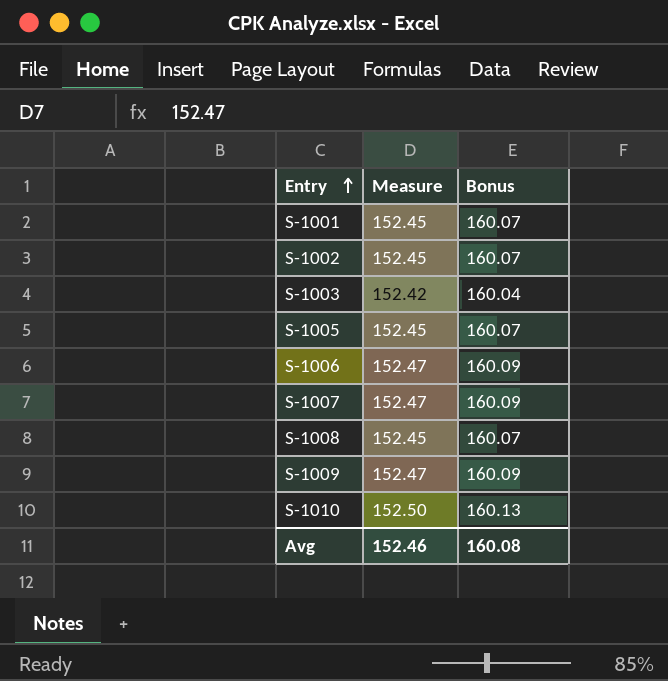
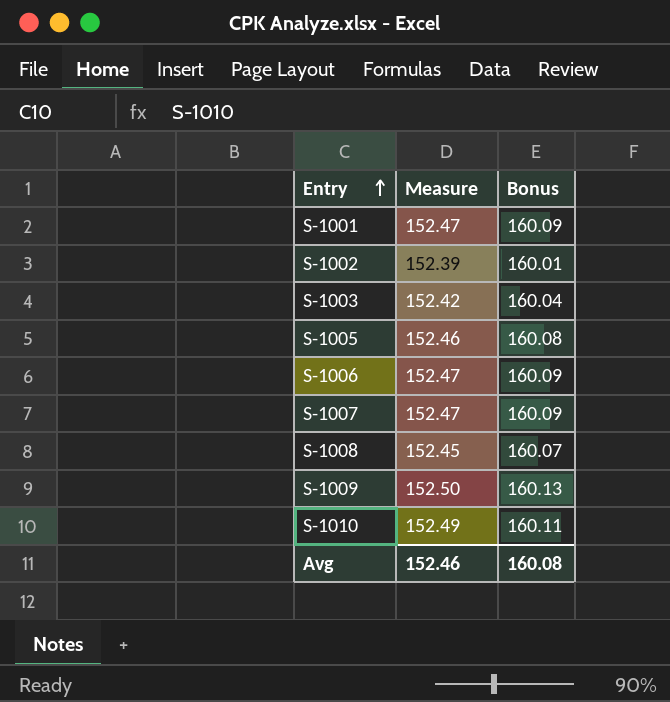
S-1001 | Measure: 152.45 -> 152.47
S-1001 | Bonus: 160.07 -> 160.09
S-1002 | Measure: 152.45 -> 152.39
S-1002 | Bonus: 160.07 -> 160.01
S-1005 | Measure: 152.45 -> 152.46
S-1005 | Bonus: 160.07 -> 160.08
S-1009 | Measure: 152.47 -> 152.50
S-1009 | Bonus: 160.09 -> 160.13
S-1010 | Measure: 152.50 -> 152.49
S-1010 | Bonus: 160.13 -> 160.11

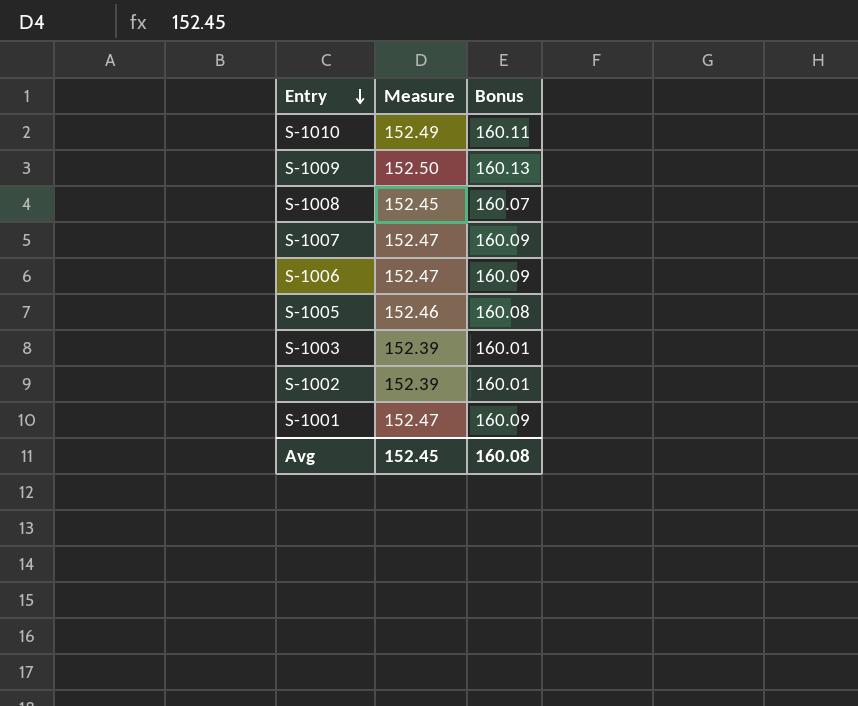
row order: Entry ascending -> Entry descending
S-1003 | Measure: 152.42 -> 152.39
S-1003 | Bonus: 160.04 -> 160.01
Avg | Measure: 152.46 -> 152.45

